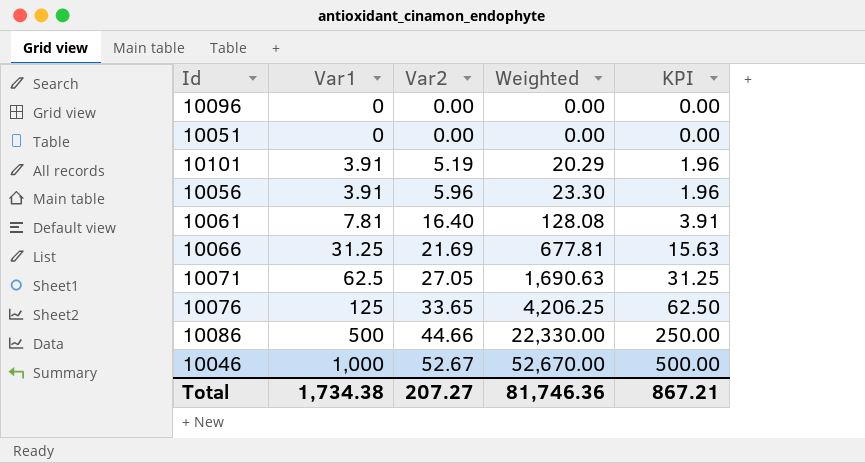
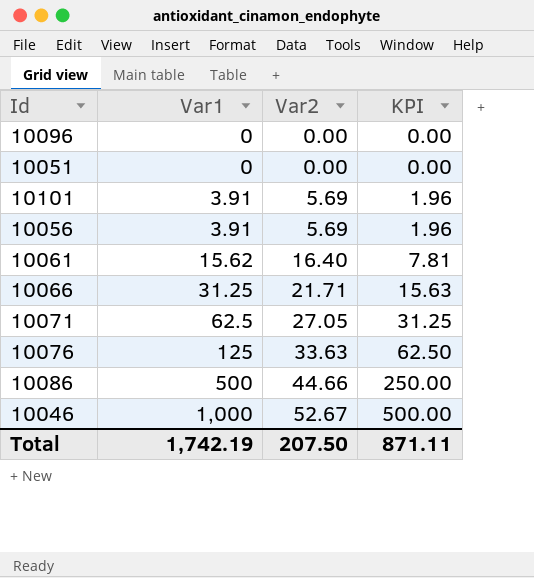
column Weighted | formula: [Var1] * [Var2] -> none
10101 | Var2: 5.19 -> 5.69
10056 | Var2: 5.96 -> 5.69
10061 | Var1: 7.81 -> 15.62
10061 | KPI: 3.91 -> 7.81
10066 | Var2: 21.69 -> 21.71
10076 | Var2: 33.65 -> 33.63
Total | Var1: 1,734.38 -> 1,742.19
Total | Var2: 207.27 -> 207.50
Total | KPI: 867.21 -> 871.11

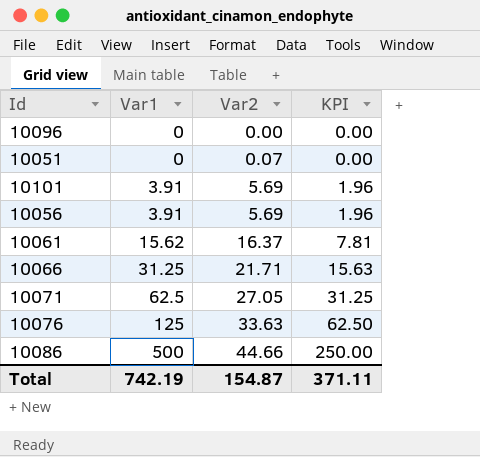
row 10046: 1,000 | 52.67 | 500.00 -> none
10051 | Var2: 0.00 -> 0.07
10061 | Var2: 16.40 -> 16.37
Total | Var1: 1,742.19 -> 742.19
Total | Var2: 207.50 -> 154.87
Total | KPI: 871.11 -> 371.11

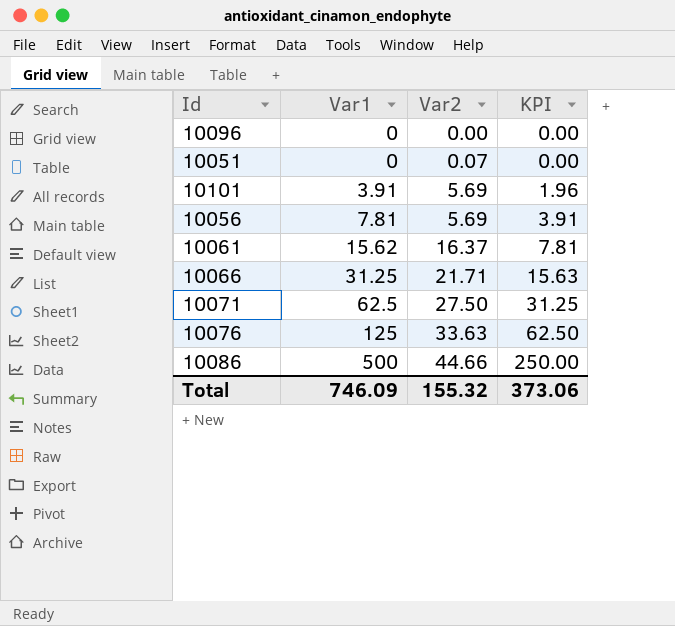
10056 | Var1: 3.91 -> 7.81
10056 | KPI: 1.96 -> 3.91
10071 | Var2: 27.05 -> 27.50
Total | Var1: 742.19 -> 746.09
Total | Var2: 154.87 -> 155.32
Total | KPI: 371.11 -> 373.06

